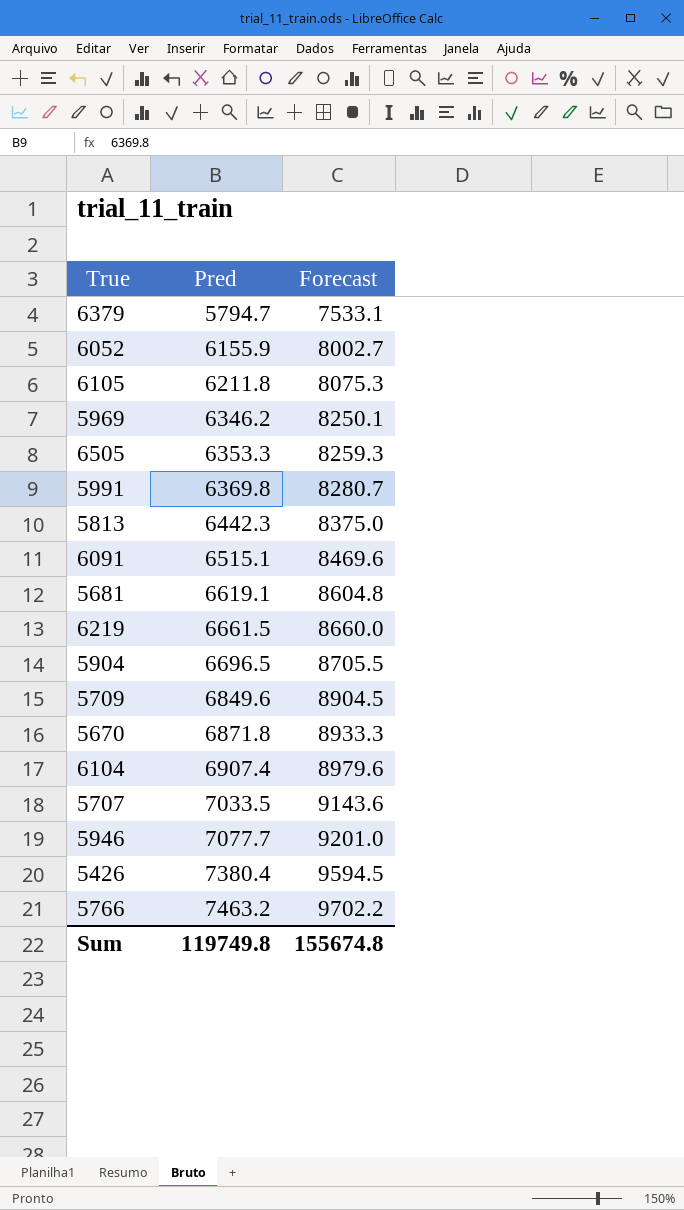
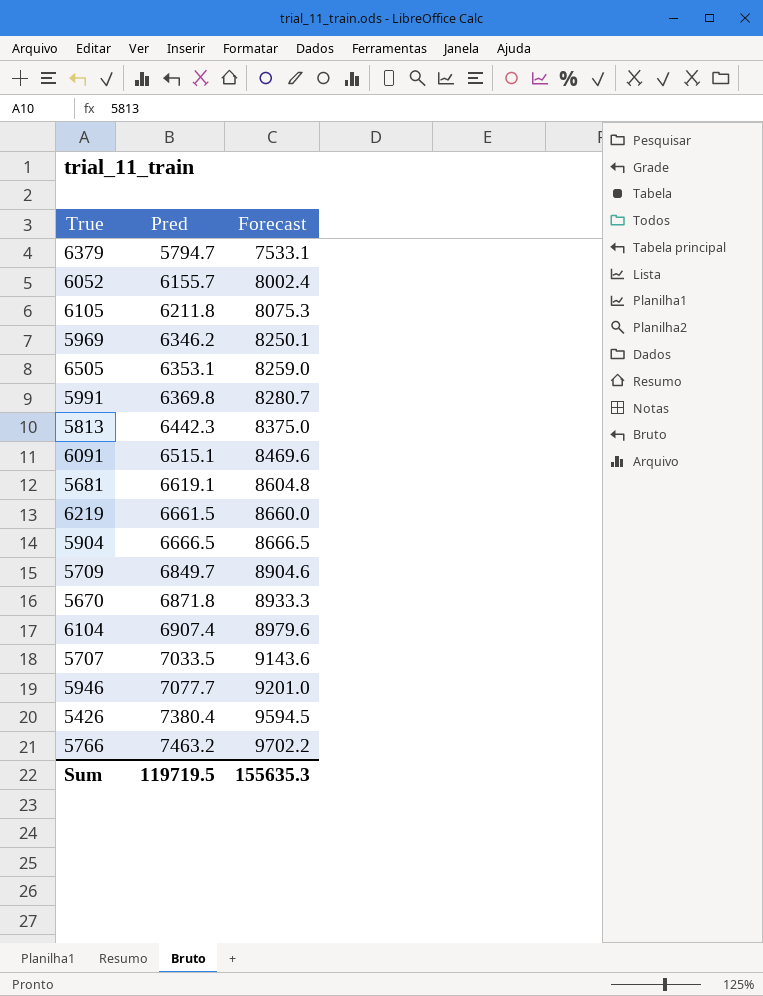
6052 | Pred: 6155.9 -> 6155.7
6052 | Forecast: 8002.7 -> 8002.4
6505 | Pred: 6353.3 -> 6353.1
6505 | Forecast: 8259.3 -> 8259.0
5904 | Pred: 6696.5 -> 6666.5
5904 | Forecast: 8705.5 -> 8666.5
5709 | Pred: 6849.6 -> 6849.7
5709 | Forecast: 8904.5 -> 8904.6
Sum | Pred: 119749.8 -> 119719.5
Sum | Forecast: 155674.8 -> 155635.3

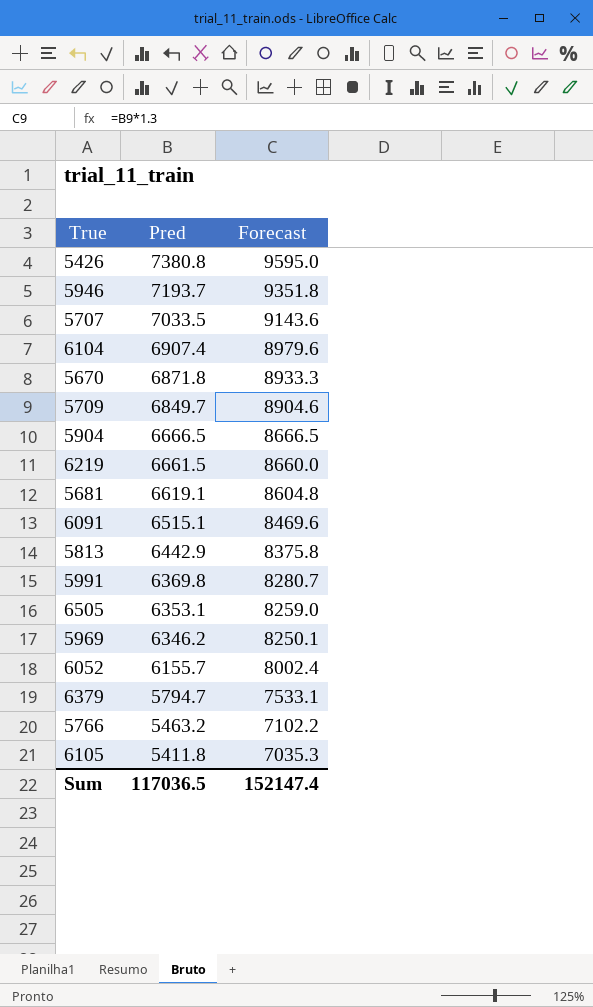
row order: Pred ascending -> Pred descending
5426 | Pred: 7380.4 -> 7380.8
5426 | Forecast: 9594.5 -> 9595.0
5946 | Pred: 7077.7 -> 7193.7
5946 | Forecast: 9201.0 -> 9351.8
5813 | Pred: 6442.3 -> 6442.9
5813 | Forecast: 8375.0 -> 8375.8
5766 | Pred: 7463.2 -> 5463.2
5766 | Forecast: 9702.2 -> 7102.2
6105 | Pred: 6211.8 -> 5411.8
6105 | Forecast: 8075.3 -> 7035.3
Sum | Pred: 119719.5 -> 117036.5
Sum | Forecast: 155635.3 -> 152147.4

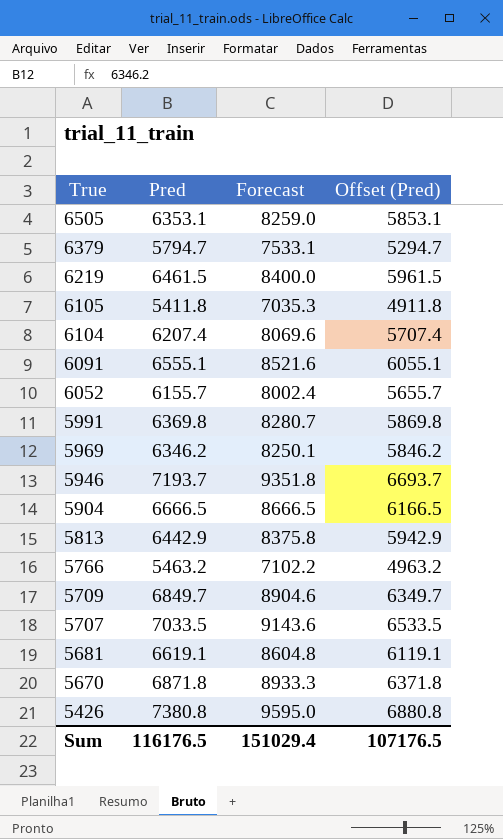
row order: Pred descending -> True descending
column Offset (Pred) | formula: none -> [Pred] - 500
6219 | Pred: 6661.5 -> 6461.5
6219 | Forecast: 8660.0 -> 8400.0
6104 | Pred: 6907.4 -> 6207.4
6104 | Forecast: 8979.6 -> 8069.6
6091 | Pred: 6515.1 -> 6555.1
6091 | Forecast: 8469.6 -> 8521.6
Sum | Pred: 117036.5 -> 116176.5
Sum | Forecast: 152147.4 -> 151029.4

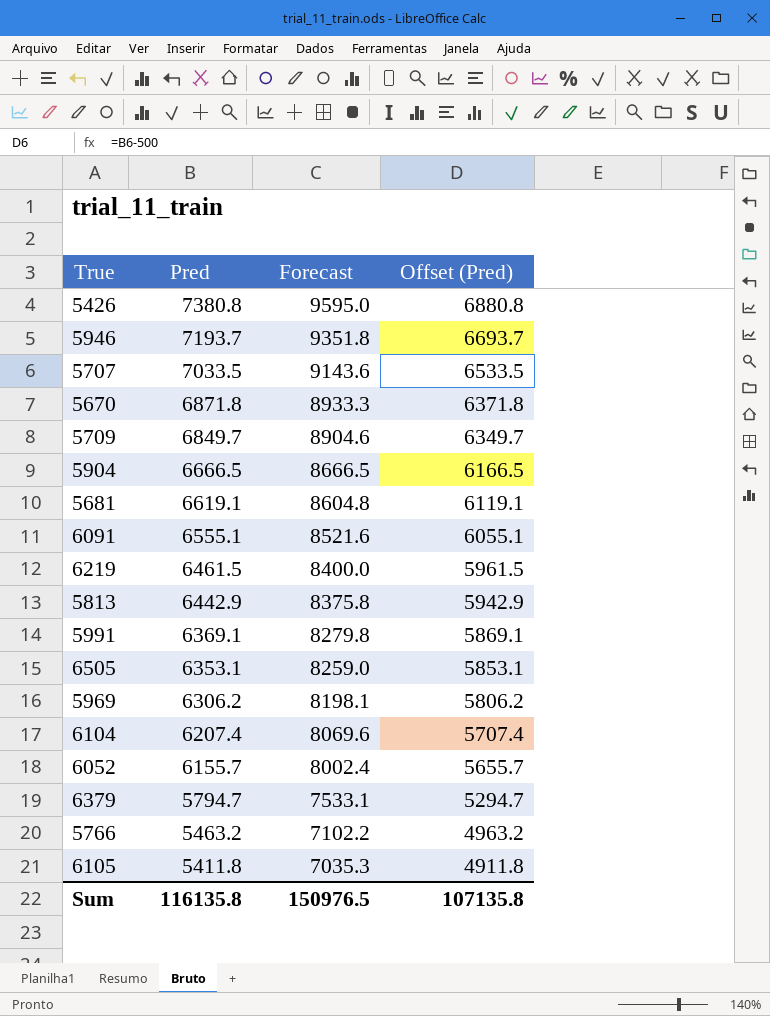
row order: True descending -> Pred descending
5991 | Pred: 6369.8 -> 6369.1
5991 | Forecast: 8280.7 -> 8279.8
5991 | Offset (Pred): 5869.8 -> 5869.1
5969 | Pred: 6346.2 -> 6306.2
5969 | Forecast: 8250.1 -> 8198.1
5969 | Offset (Pred): 5846.2 -> 5806.2
Sum | Pred: 116176.5 -> 116135.8
Sum | Forecast: 151029.4 -> 150976.5
Sum | Offset (Pred): 107176.5 -> 107135.8

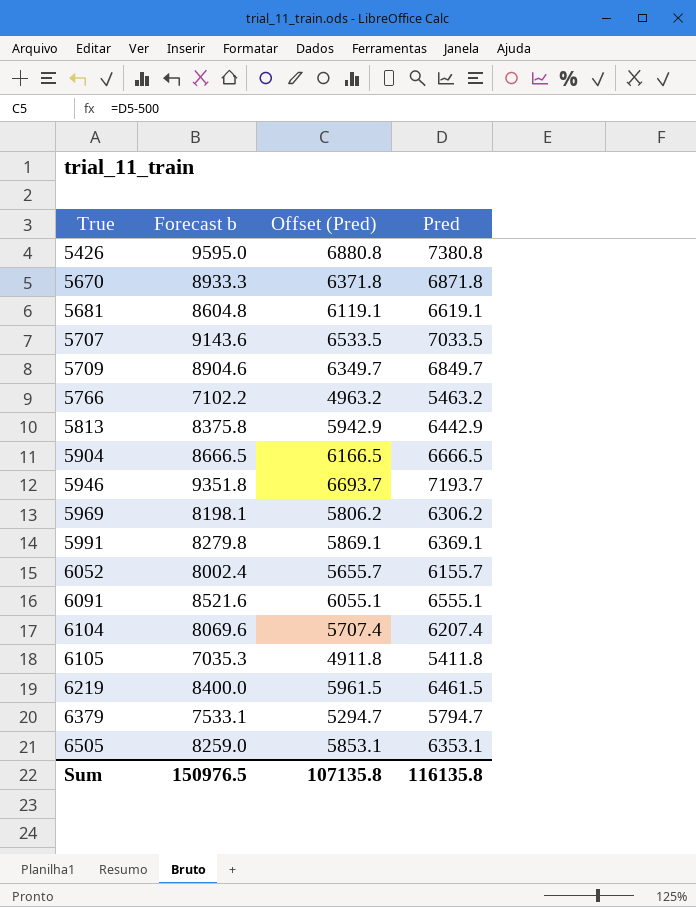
row order: Pred descending -> True ascending
column name: Forecast -> Forecast b
column Pred | position: 2 -> 4

